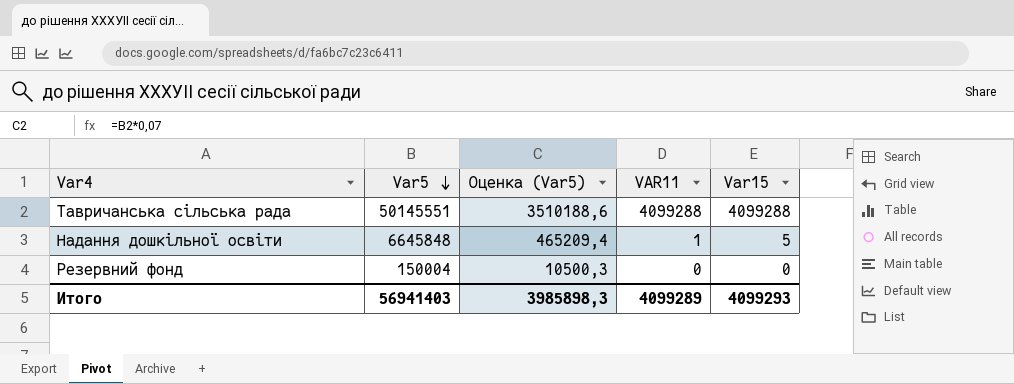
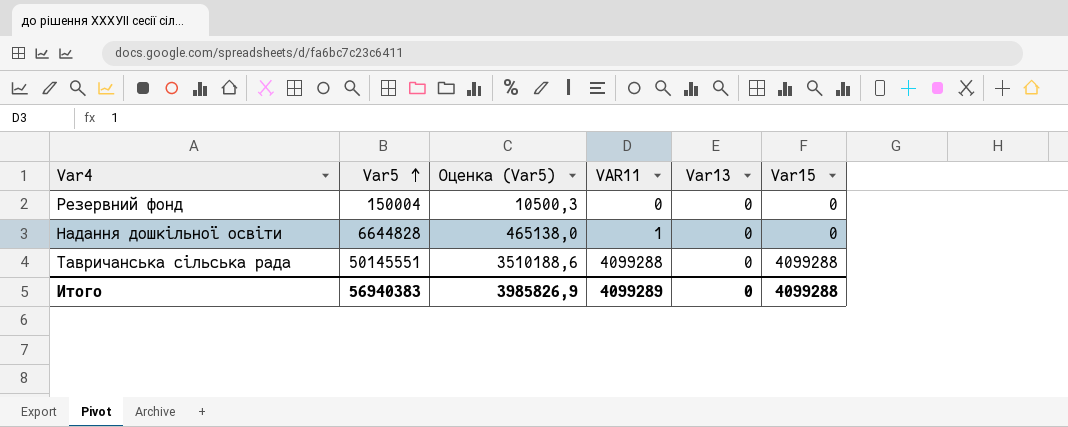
row order: Var5 descending -> Var5 ascending
column Var13 | position: none -> 5
Надання дошкільної освіти | Var5: 6645848 -> 6644828
Надання дошкільної освіти | Оценка (Var5): 465209,4 -> 465138,0
Надання дошкільної освіти | Var15: 5 -> 0
Итого | Var5: 56941403 -> 56940383
Итого | Оценка (Var5): 3985898,3 -> 3985826,9
Итого | Var15: 4099293 -> 4099288

